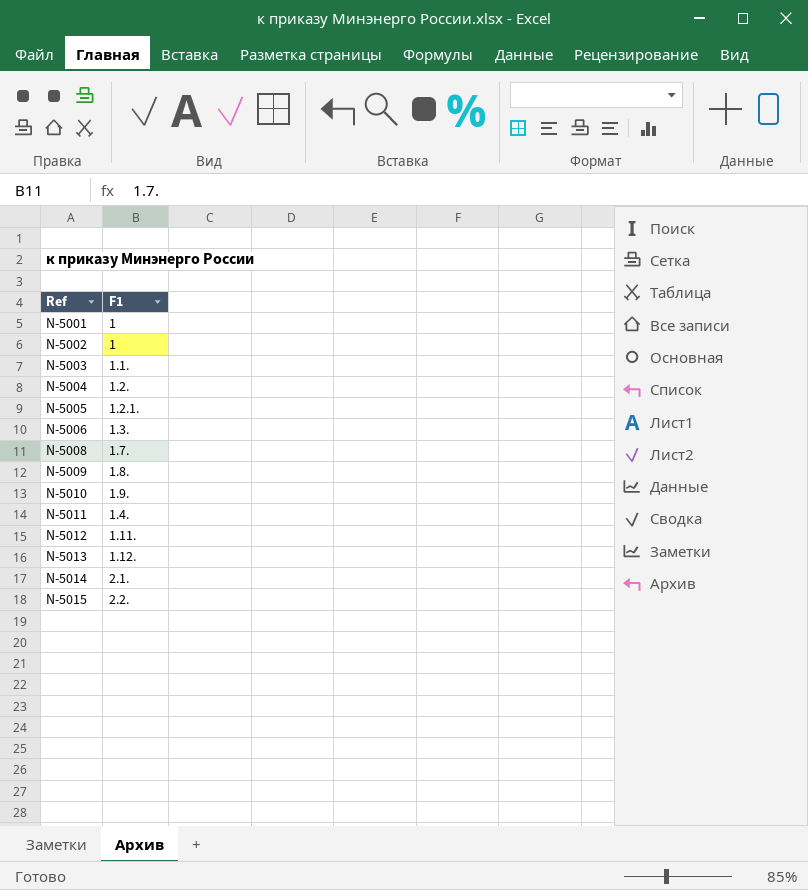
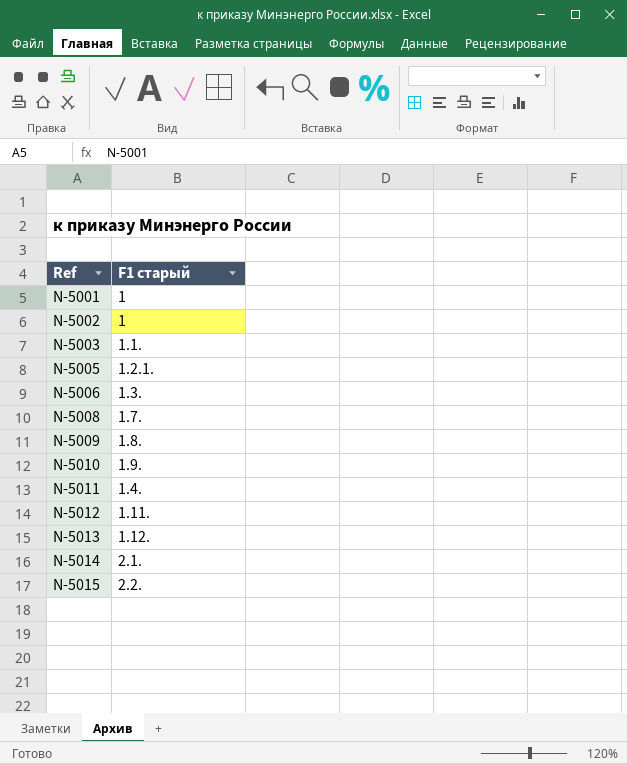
column name: F1 -> F1 старый
row N-5004: 1.2. -> none

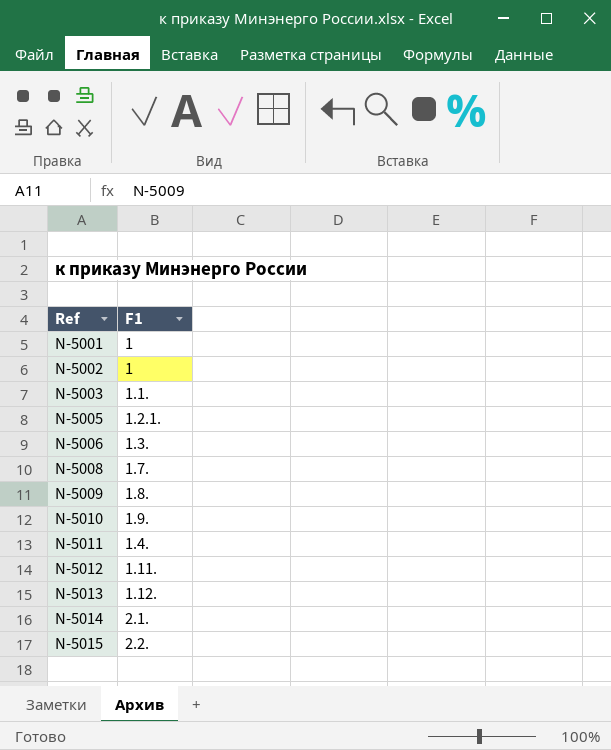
column name: F1 старый -> F1

